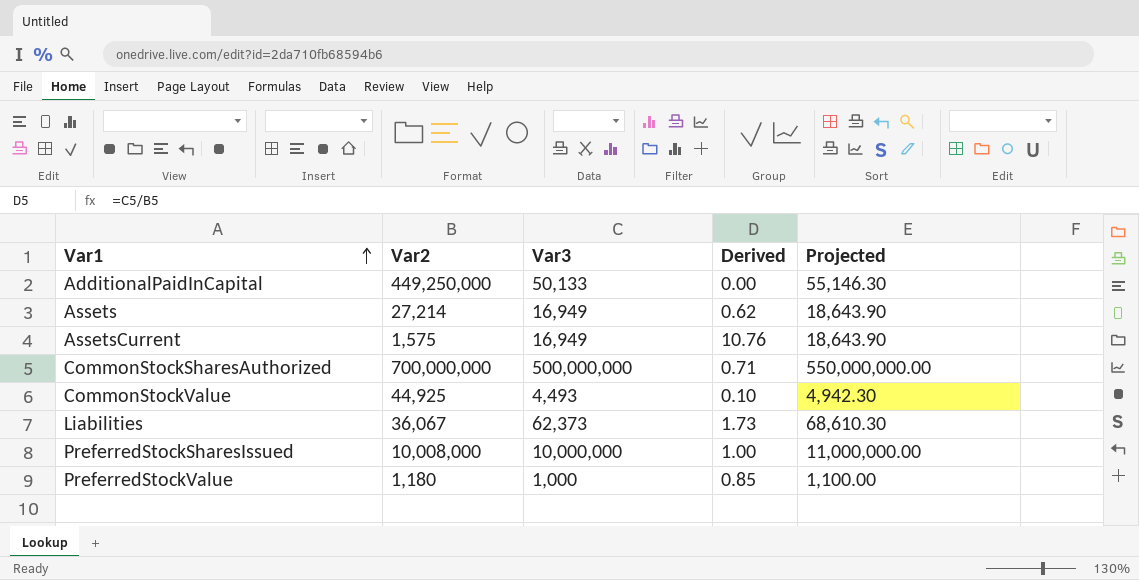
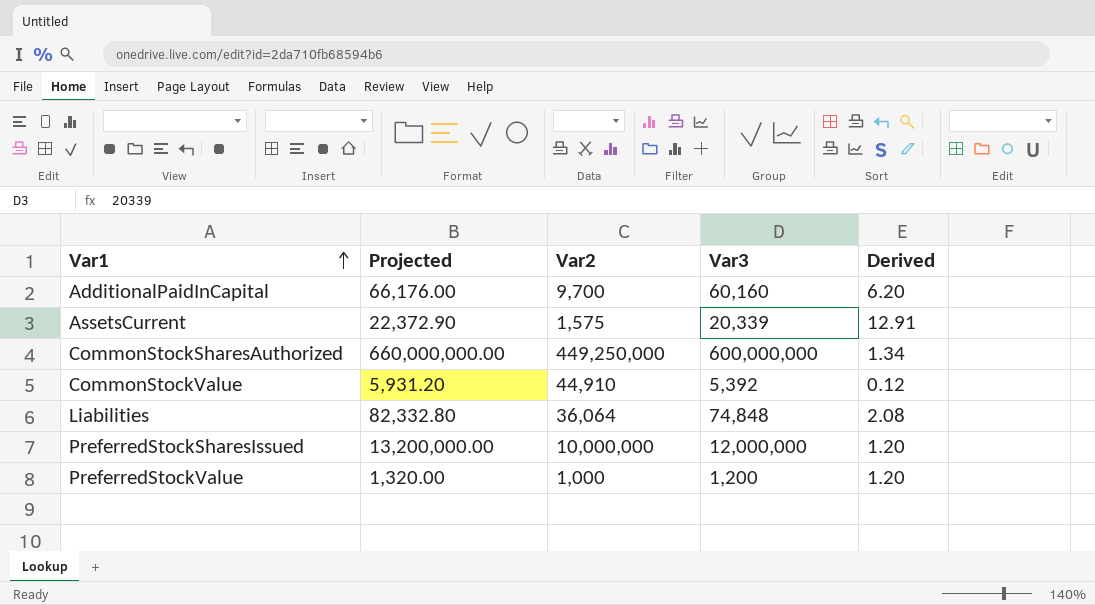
column Projected | position: 5 -> 2
row Assets: 27,214 | 16,949 | 0.62 | 18,643.90 -> none
AdditionalPaidInCapital | Projected: 55,146.30 -> 66,176.00
AdditionalPaidInCapital | Var2: 449,250,000 -> 9,700
AdditionalPaidInCapital | Var3: 50,133 -> 60,160
AdditionalPaidInCapital | Derived: 0.00 -> 6.20
AssetsCurrent | Projected: 18,643.90 -> 22,372.90
AssetsCurrent | Var3: 16,949 -> 20,339
AssetsCurrent | Derived: 10.76 -> 12.91
CommonStockSharesAuthorized | Projected: 550,000,000.00 -> 660,000,000.00
CommonStockSharesAuthorized | Var2: 700,000,000 -> 449,250,000
CommonStockSharesAuthorized | Var3: 500,000,000 -> 600,000,000
CommonStockSharesAuthorized | Derived: 0.71 -> 1.34
CommonStockValue | Projected: 4,942.30 -> 5,931.20
CommonStockValue | Var2: 44,925 -> 44,910
CommonStockValue | Var3: 4,493 -> 5,392
CommonStockValue | Derived: 0.10 -> 0.12
Liabilities | Projected: 68,610.30 -> 82,332.80
Liabilities | Var2: 36,067 -> 36,064
Liabilities | Var3: 62,373 -> 74,848
Liabilities | Derived: 1.73 -> 2.08
PreferredStockSharesIssued | Projected: 11,000,000.00 -> 13,200,000.00
PreferredStockSharesIssued | Var2: 10,008,000 -> 10,000,000
PreferredStockSharesIssued | Var3: 10,000,000 -> 12,000,000
PreferredStockSharesIssued | Derived: 1.00 -> 1.20
PreferredStockValue | Projected: 1,100.00 -> 1,320.00
PreferredStockValue | Var2: 1,180 -> 1,000
PreferredStockValue | Var3: 1,000 -> 1,200
PreferredStockValue | Derived: 0.85 -> 1.20

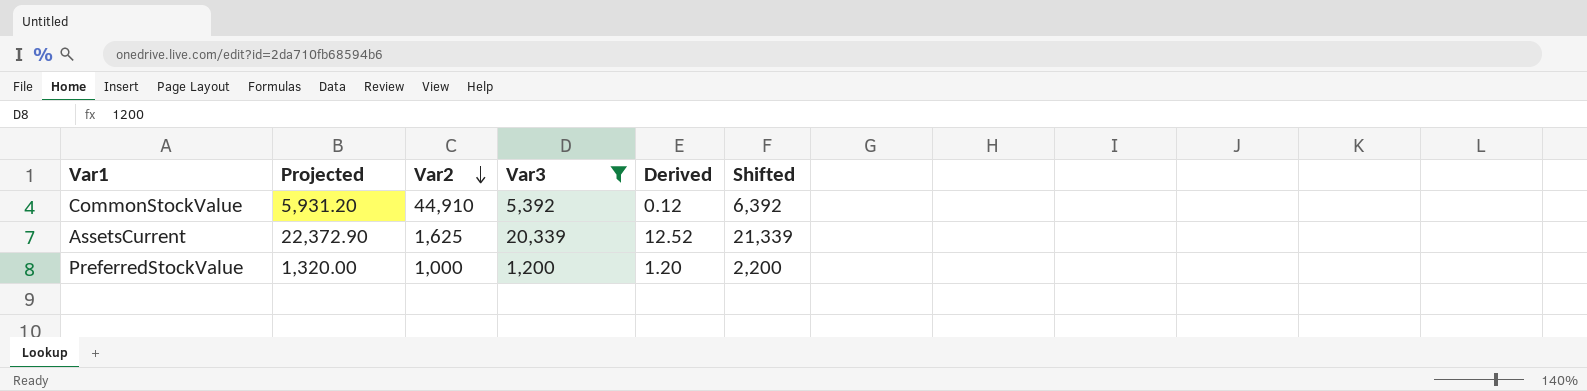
filter: none -> Var3 <= 20,339
row order: Var1 ascending -> Var2 descending
column Shifted | formula: none -> [Var3] + 1000
AssetsCurrent | Var2: 1,575 -> 1,625
AssetsCurrent | Derived: 12.91 -> 12.52

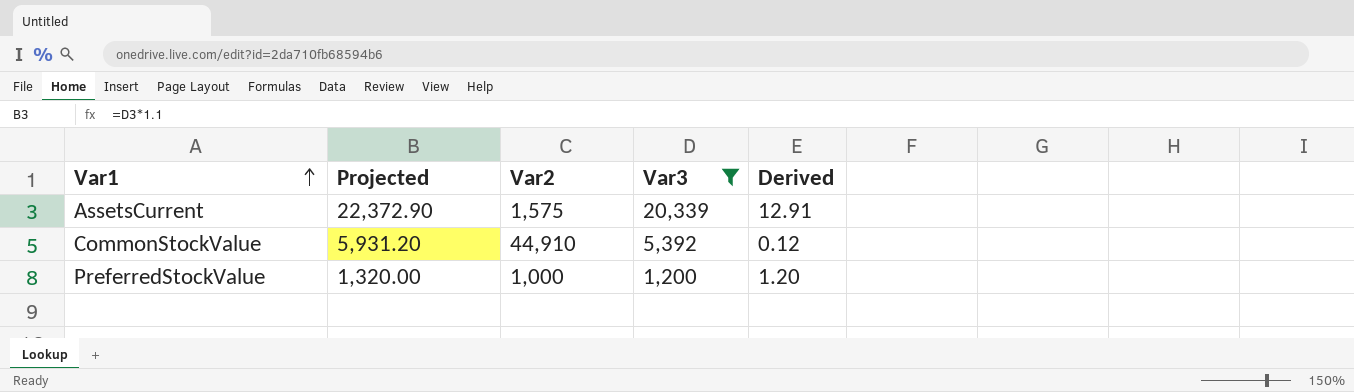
row order: Var2 descending -> Var1 ascending
column Shifted | formula: [Var3] + 1000 -> none
AssetsCurrent | Var2: 1,625 -> 1,575
AssetsCurrent | Derived: 12.52 -> 12.91

